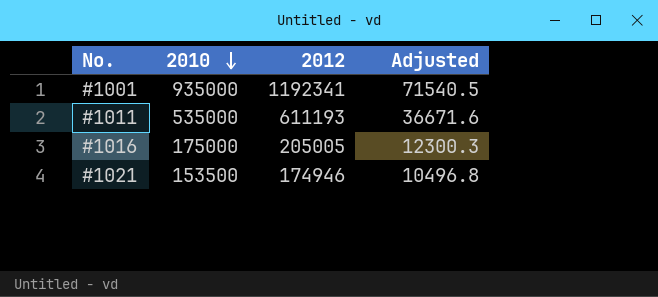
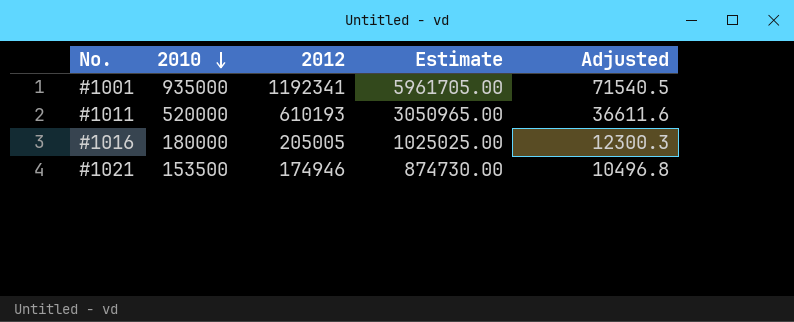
column Estimate | formula: none -> [2012] * 5
#1011 | 2010: 535000 -> 520000
#1011 | 2012: 611193 -> 610193
#1011 | Adjusted: 36671.6 -> 36611.6
#1016 | 2010: 175000 -> 180000

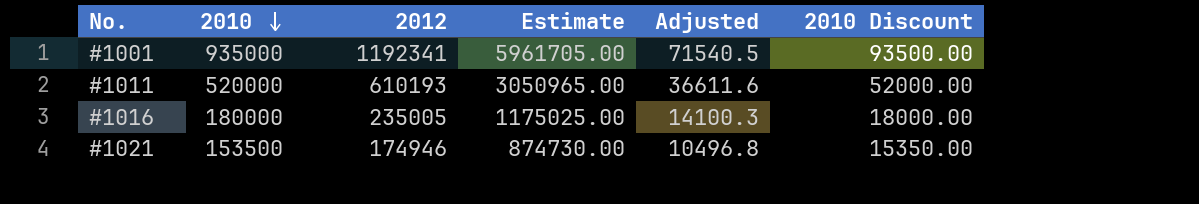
column 2010 Discount | formula: none -> [2010] * 0.1
#1016 | 2012: 205005 -> 235005
#1016 | Estimate: 1025025.00 -> 1175025.00
#1016 | Adjusted: 12300.3 -> 14100.3

